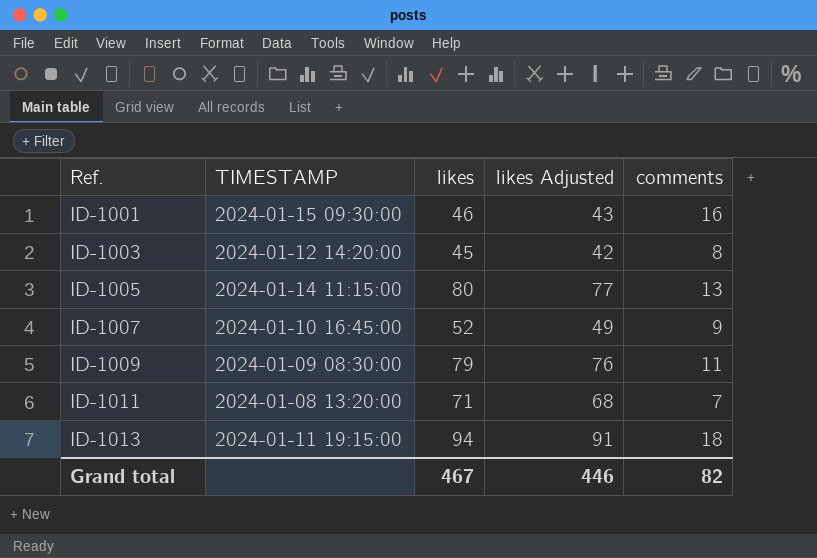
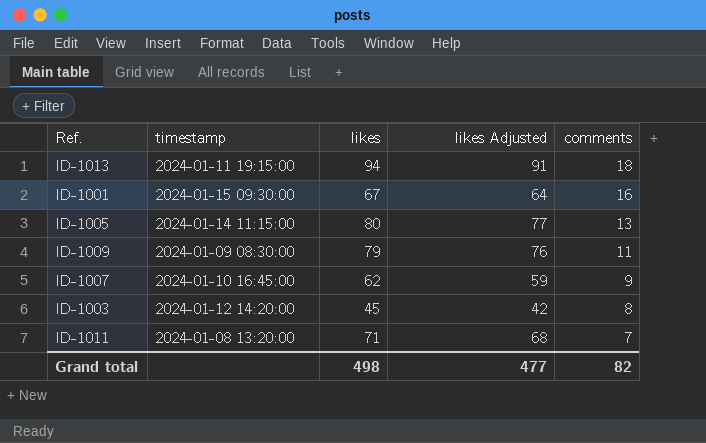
row order: Ref. ascending -> comments descending
column name: TIMESTAMP -> timestamp
ID-1001 | likes: 46 -> 67
ID-1001 | likes Adjusted: 43 -> 64
ID-1007 | likes: 52 -> 62
ID-1007 | likes Adjusted: 49 -> 59
Grand total | likes: 467 -> 498
Grand total | likes Adjusted: 446 -> 477

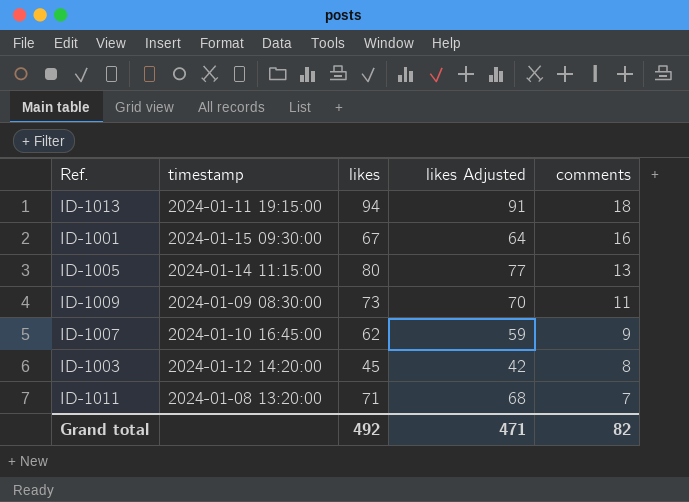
ID-1009 | likes: 79 -> 73
ID-1009 | likes Adjusted: 76 -> 70
Grand total | likes: 498 -> 492
Grand total | likes Adjusted: 477 -> 471

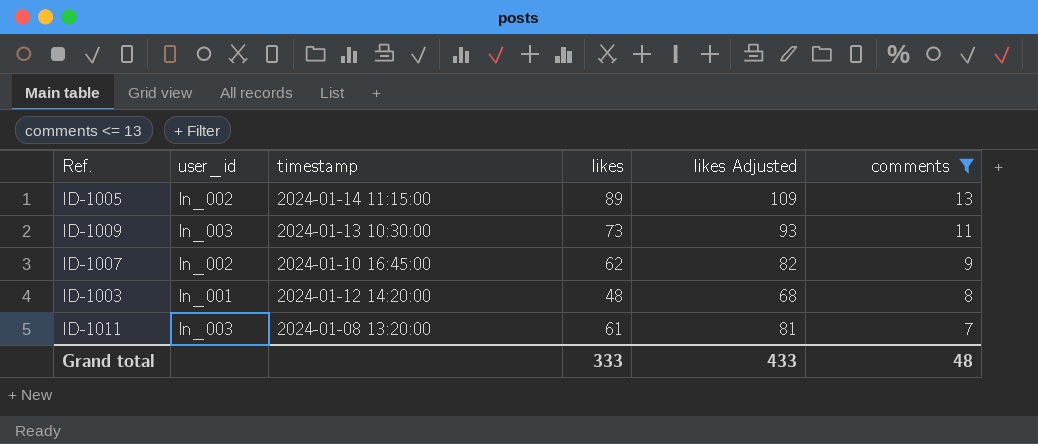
filter: none -> comments <= 13
column user_id | position: none -> 2
column likes Adjusted | formula: [likes] - 3 -> [likes] + 20
ID-1005 | likes: 80 -> 89
ID-1009 | timestamp: 2024-01-09 08:30:00 -> 2024-01-13 10:30:00
ID-1003 | likes: 45 -> 48
ID-1011 | likes: 71 -> 61
Grand total | likes: 492 -> 333
Grand total | likes Adjusted: 471 -> 433
Grand total | comments: 82 -> 48

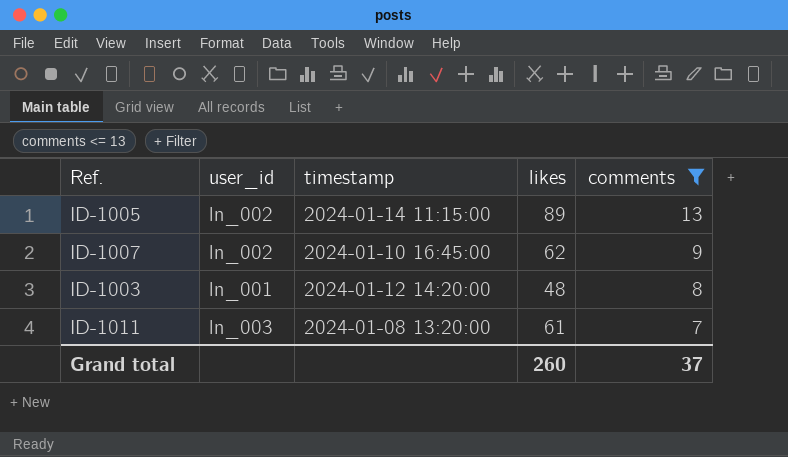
column likes Adjusted | formula: [likes] + 20 -> none
row ID-1009: ln_003 | 2024-01-13 10:30:00 | 73 | 93 | 11 -> none
Grand total | likes: 333 -> 260
Grand total | comments: 48 -> 37

